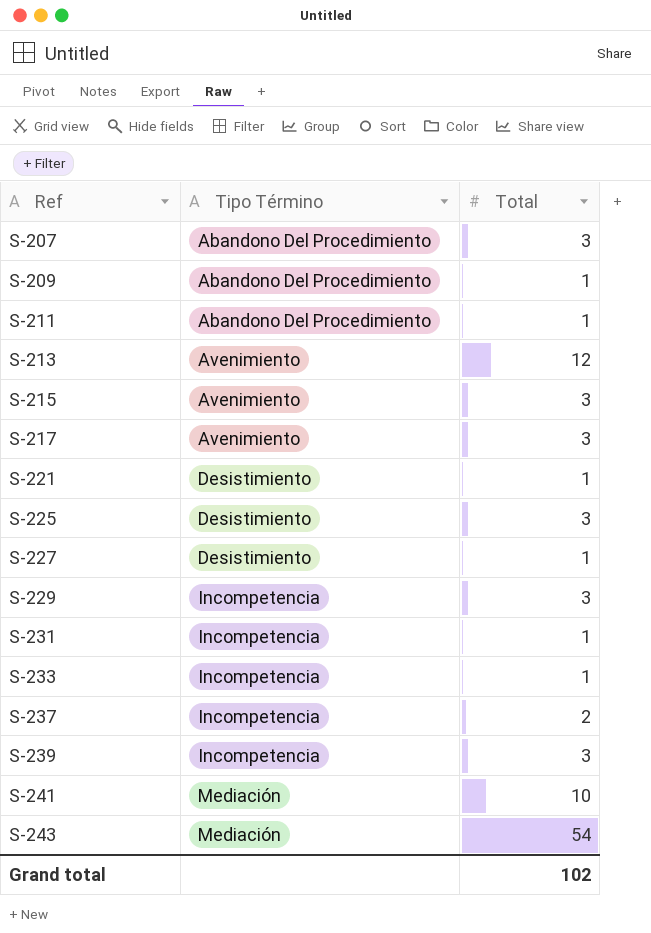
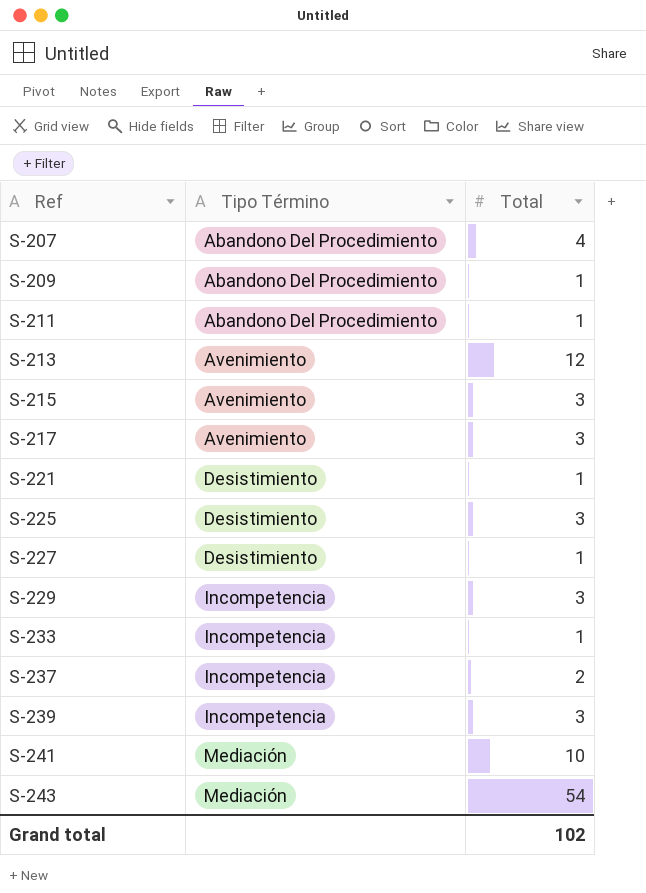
row S-231: Incompetencia | 1 -> none
S-207 | Total: 3 -> 4

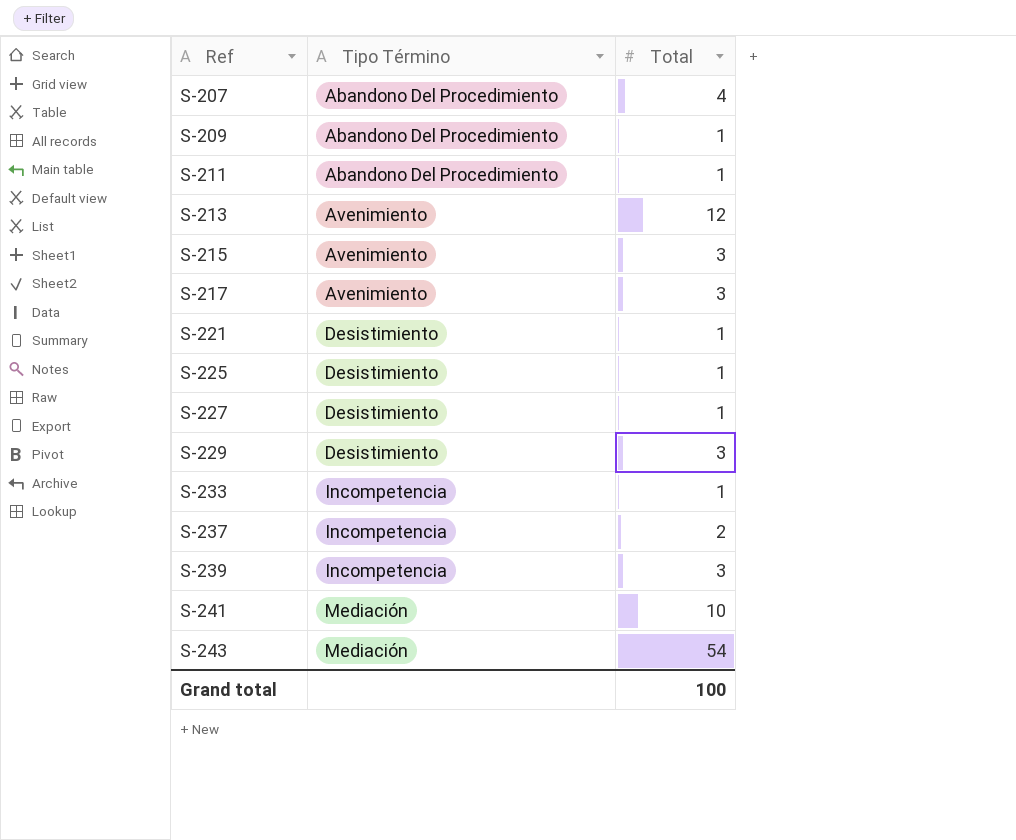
S-225 | Total: 3 -> 1
S-229 | Tipo Término: Incompetencia -> Desistimiento
Grand total | Total: 102 -> 100

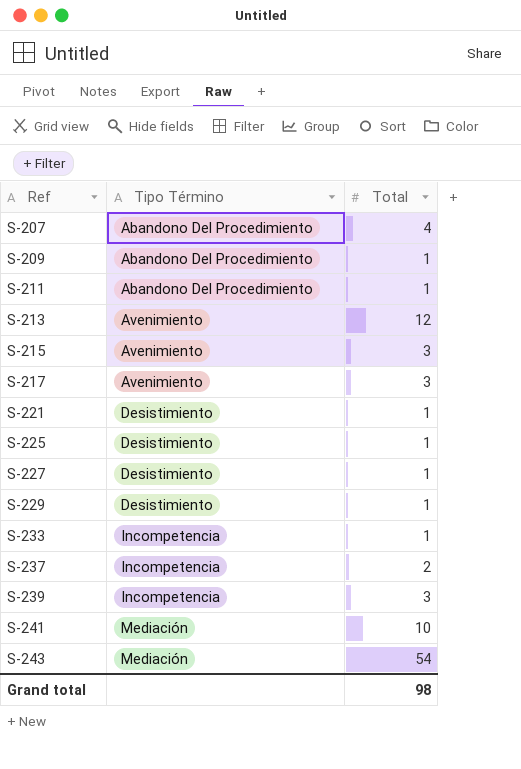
S-229 | Total: 3 -> 1
Grand total | Total: 100 -> 98

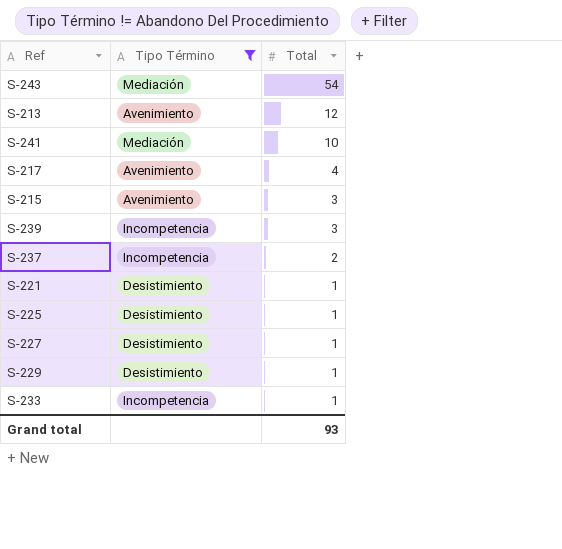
filter: none -> Tipo Término != Abandono Del Procedimiento
row order: Ref ascending -> Total descending
S-217 | Total: 3 -> 4
Grand total | Total: 98 -> 93

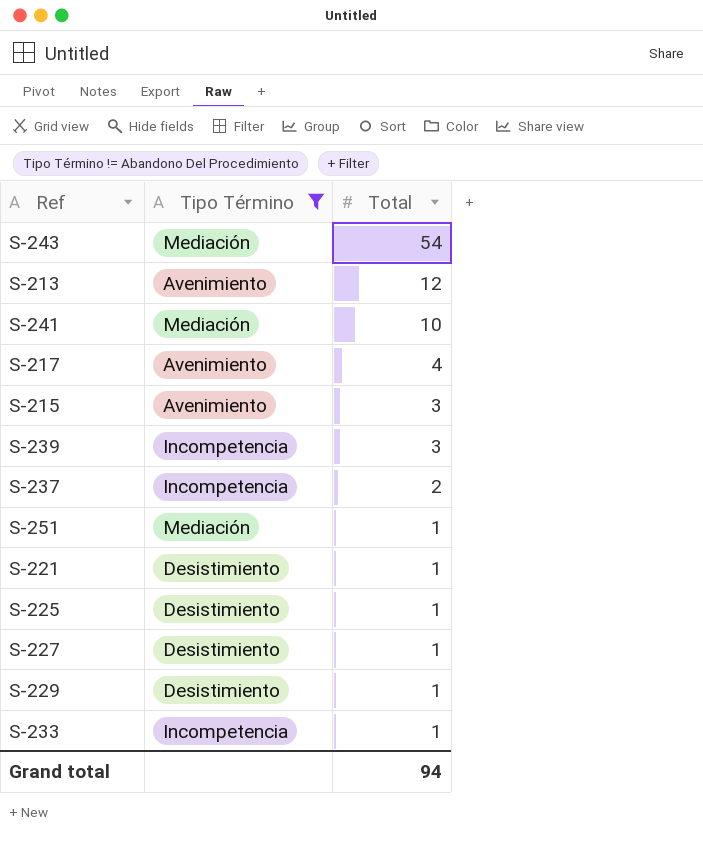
row S-251: none -> Mediación | 1
Grand total | Total: 93 -> 94

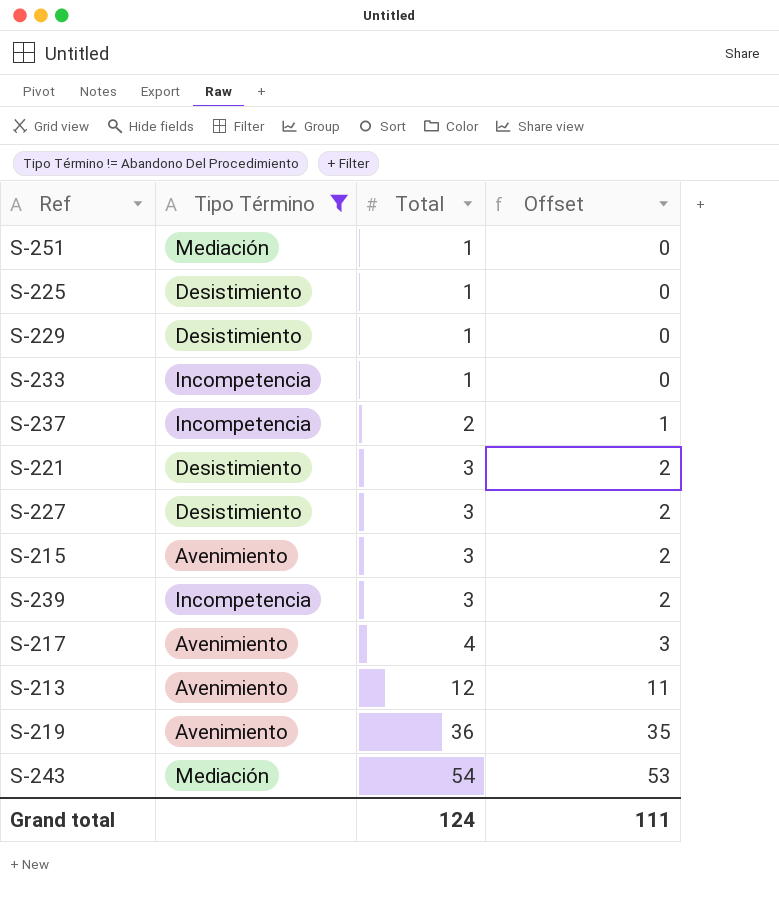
row order: Total descending -> Total ascending
column Offset | formula: none -> [Total] - 1
row S-241: Mediación | 10 -> none
S-221 | Total: 1 -> 3
S-227 | Total: 1 -> 3
row S-219: none -> Avenimiento | 36 | 35
Grand total | Total: 94 -> 124

